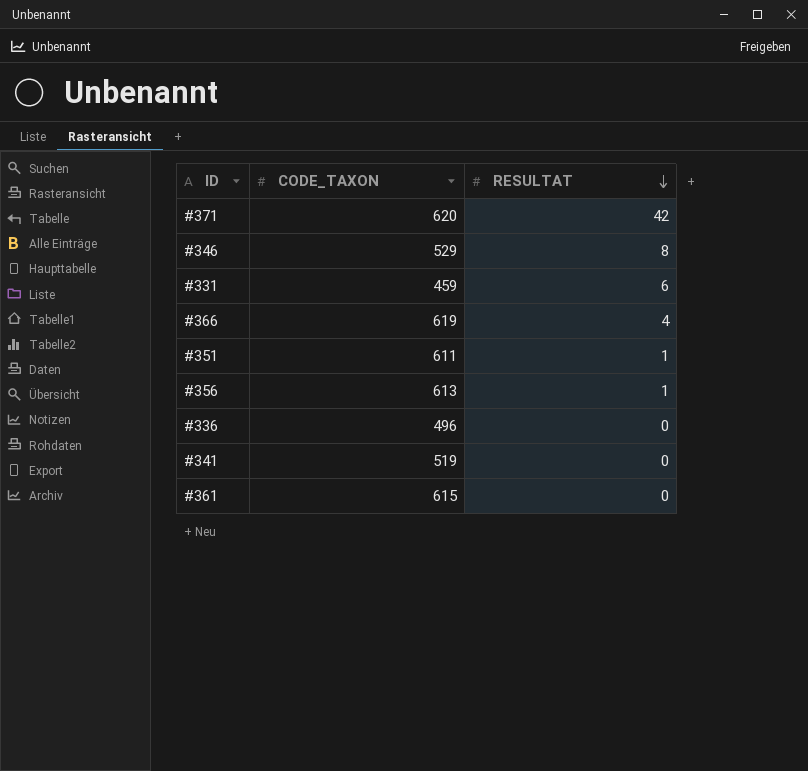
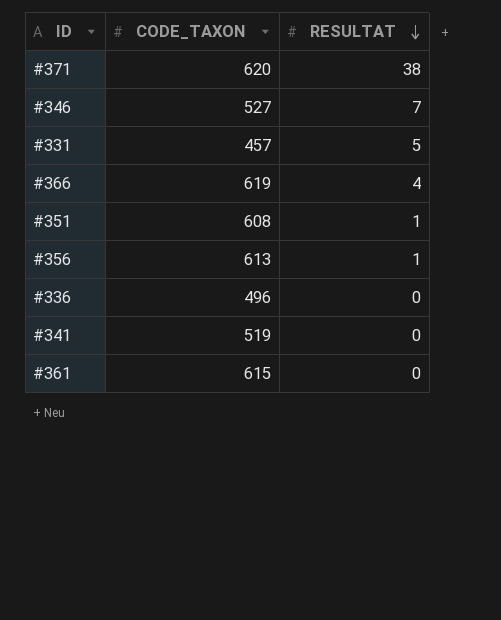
#371 | RESULTAT: 42 -> 38
#346 | CODE_TAXON: 529 -> 527
#346 | RESULTAT: 8 -> 7
#331 | CODE_TAXON: 459 -> 457
#331 | RESULTAT: 6 -> 5
#351 | CODE_TAXON: 611 -> 608

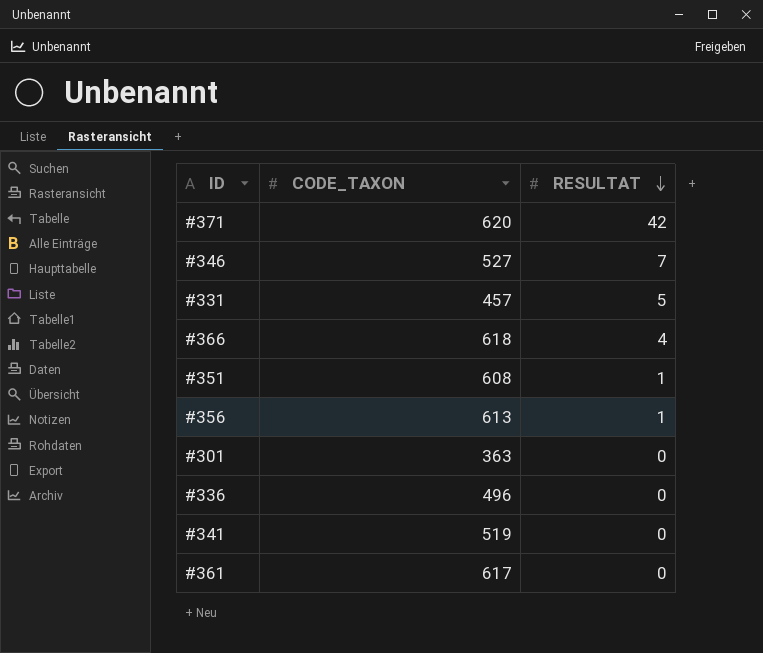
#371 | RESULTAT: 38 -> 42
#366 | CODE_TAXON: 619 -> 618
row #301: none -> 363 | 0
#361 | CODE_TAXON: 615 -> 617

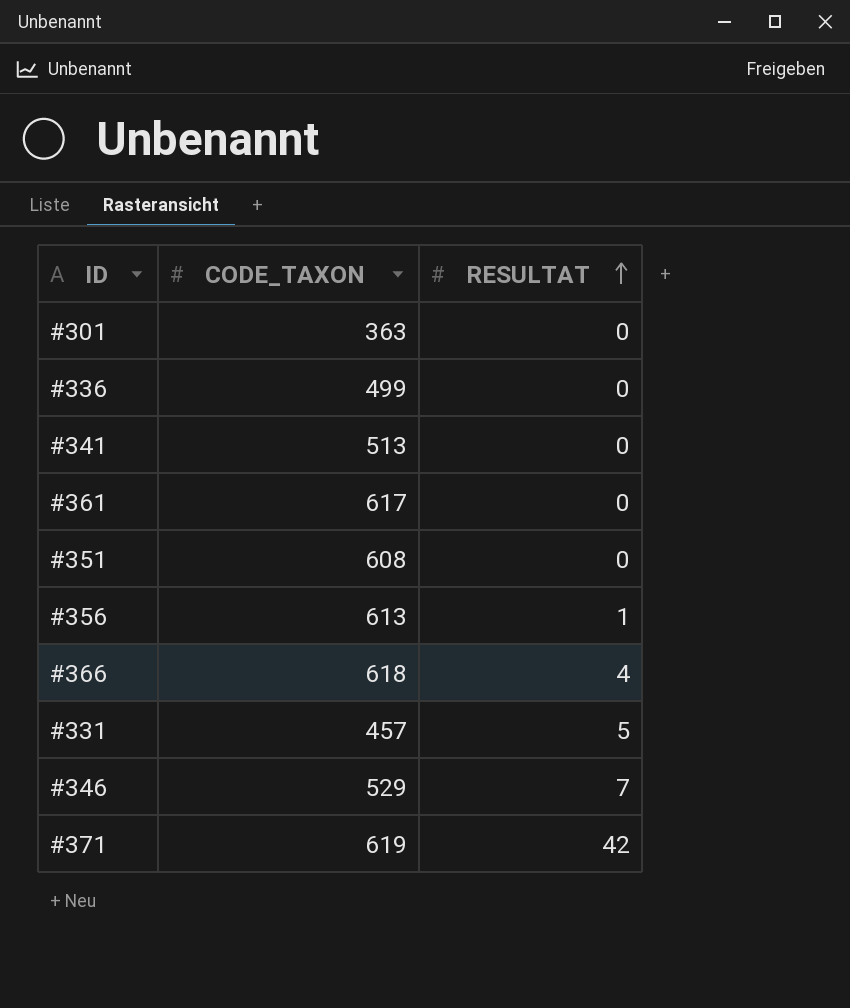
row order: RESULTAT descending -> RESULTAT ascending
#336 | CODE_TAXON: 496 -> 499
#341 | CODE_TAXON: 519 -> 513
#351 | RESULTAT: 1 -> 0
#346 | CODE_TAXON: 527 -> 529
#371 | CODE_TAXON: 620 -> 619

